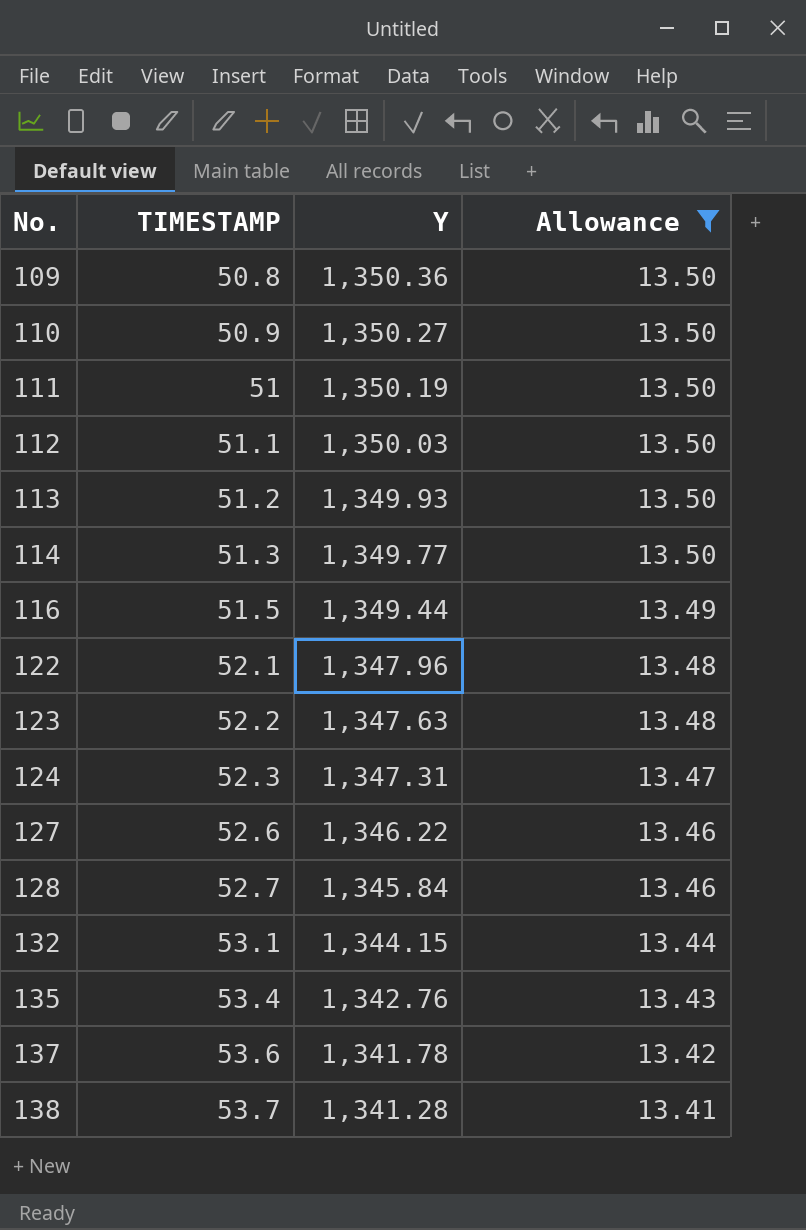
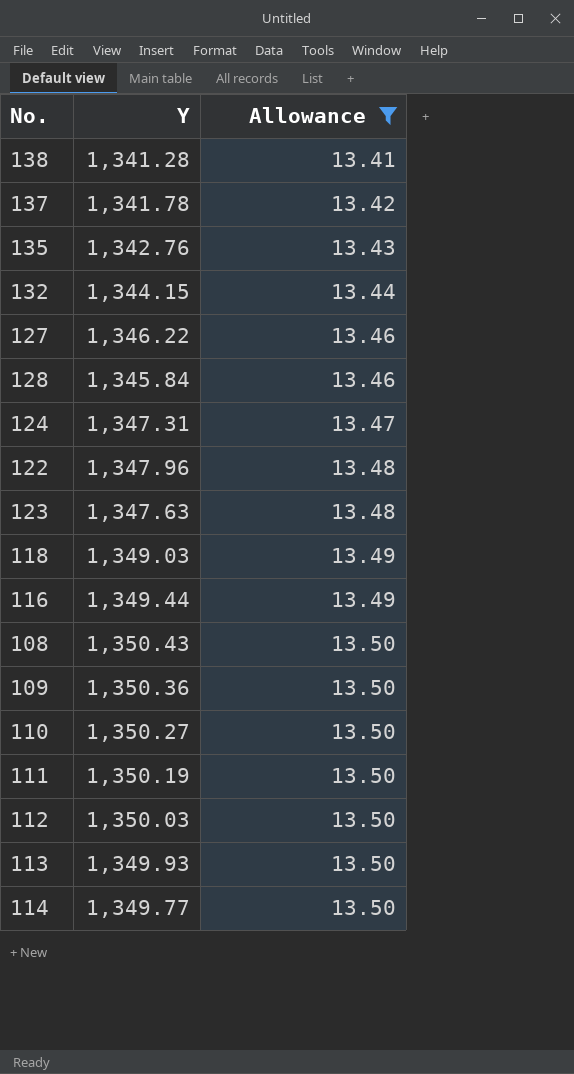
row order: No. ascending -> Allowance ascending
column TIMESTAMP | position: 2 -> none
row 118: none -> 1,349.03 | 13.49
row 108: none -> 1,350.43 | 13.50

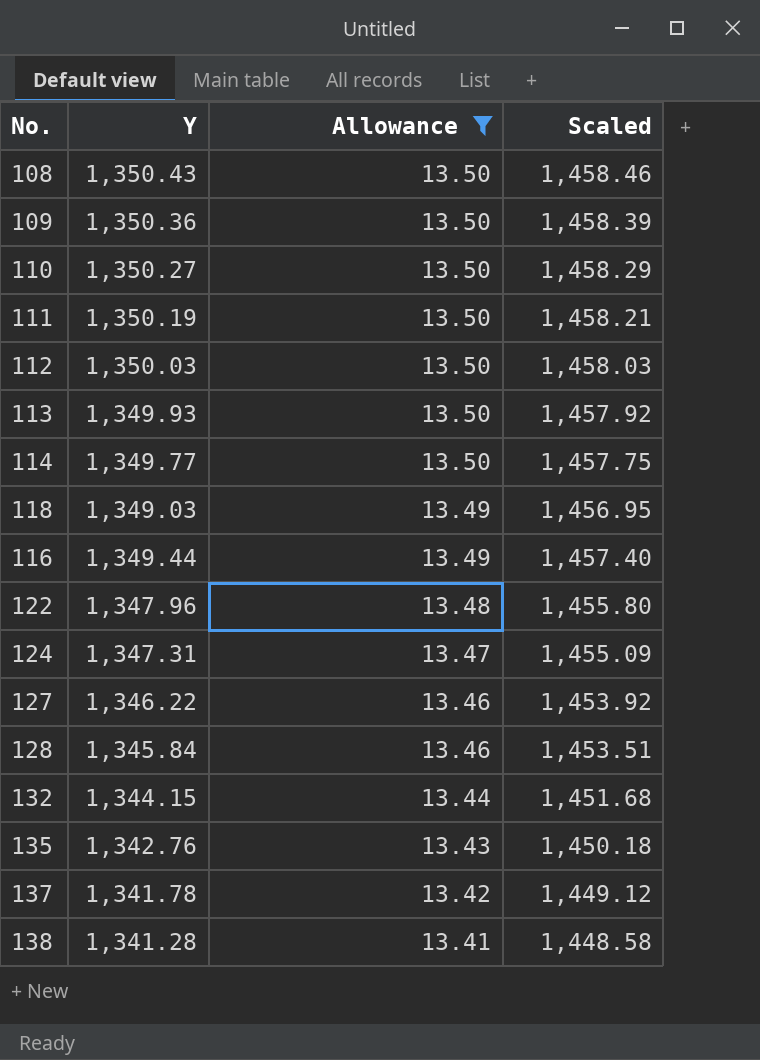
row order: Allowance ascending -> Allowance descending
column Scaled | formula: none -> [Y] * 1.08
row 123: 1,347.63 | 13.48 -> none

